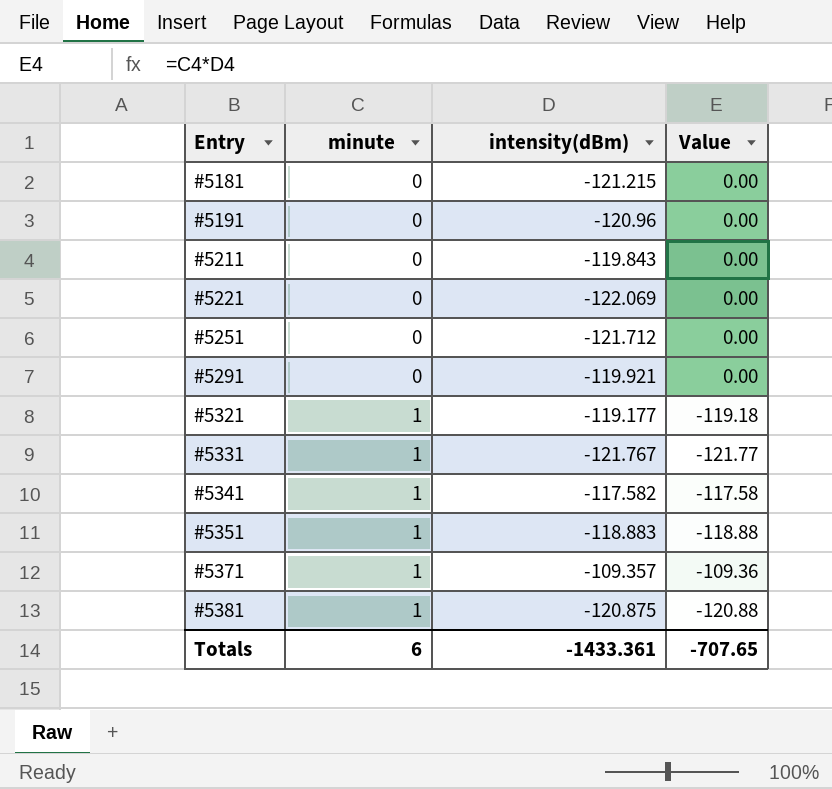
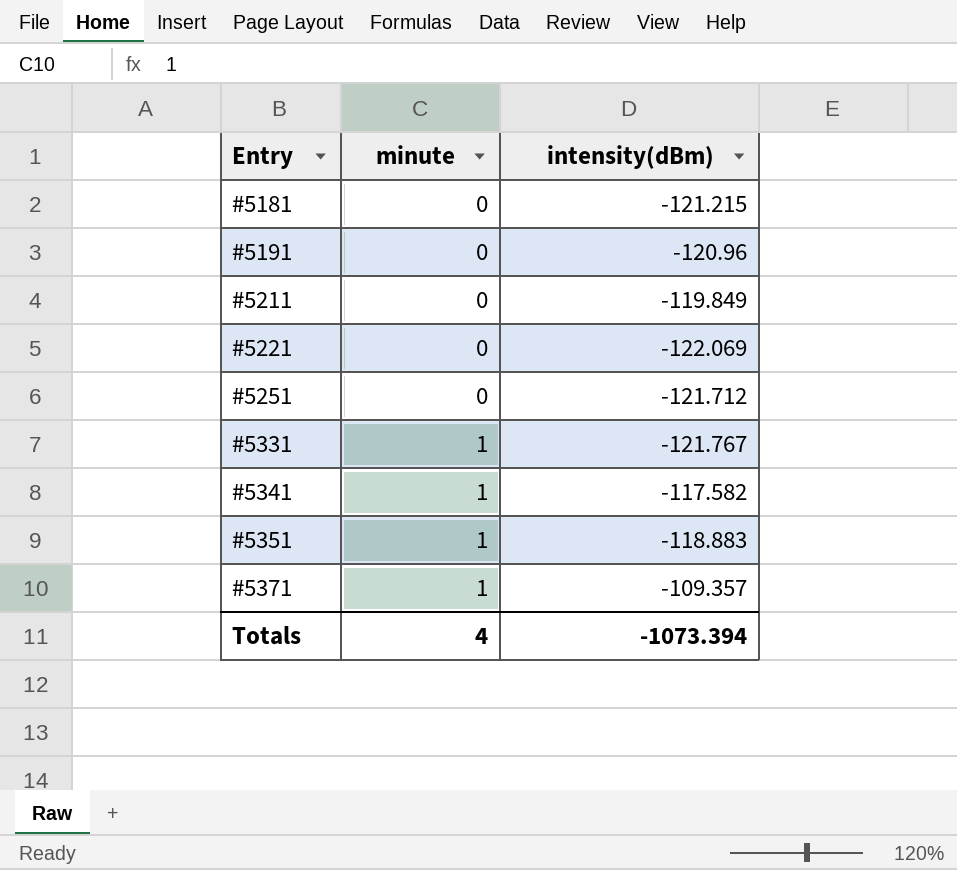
column Value | formula: [minute] * [intensity(dBm)] -> none
row #5291: 0 | -119.921 | 0.00 -> none
row #5321: 1 | -119.177 | -119.18 -> none
row #5381: 1 | -120.875 | -120.88 -> none
#5211 | intensity(dBm): -119.843 -> -119.849
Totals | minute: 6 -> 4
Totals | intensity(dBm): -1433.361 -> -1073.394

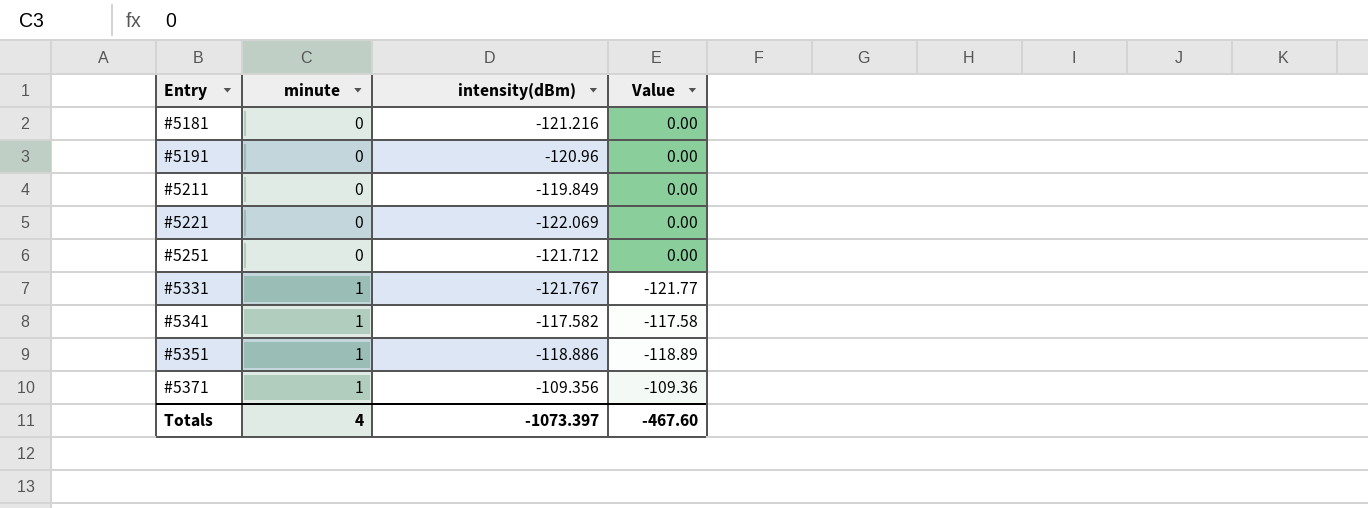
column Value | formula: none -> [minute] * [intensity(dBm)]
#5181 | intensity(dBm): -121.215 -> -121.216
#5351 | intensity(dBm): -118.883 -> -118.886
#5371 | intensity(dBm): -109.357 -> -109.356
Totals | intensity(dBm): -1073.394 -> -1073.397

